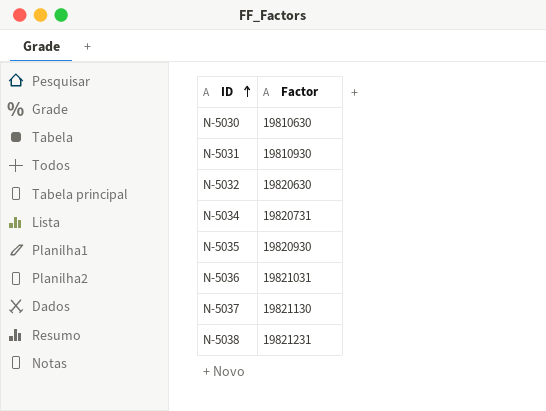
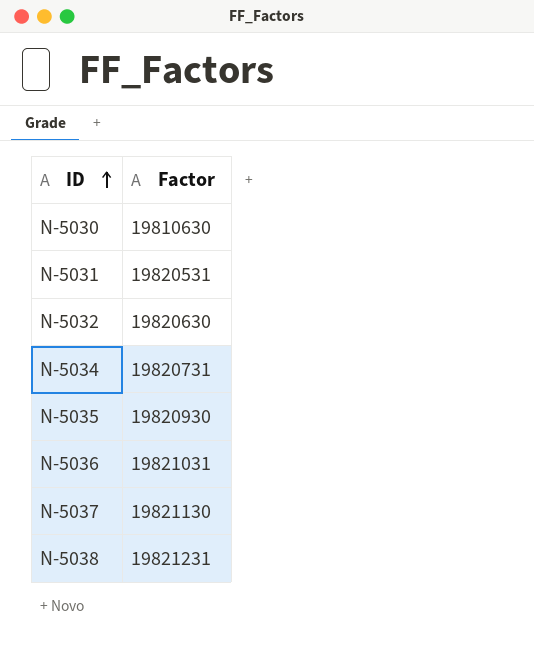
N-5031 | Factor: 19810930 -> 19820531

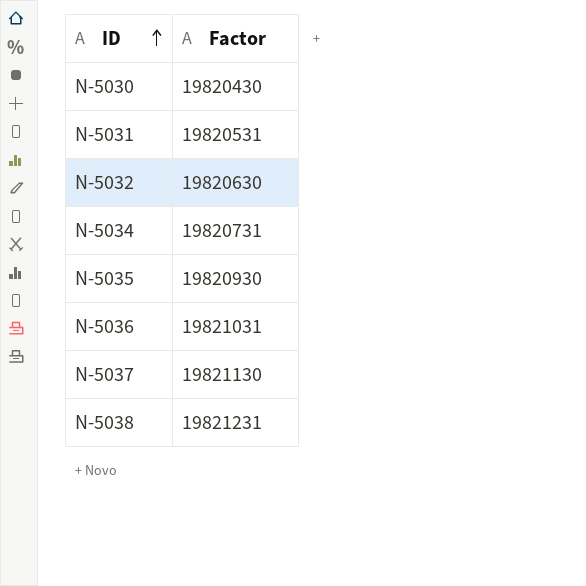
N-5030 | Factor: 19810630 -> 19820430

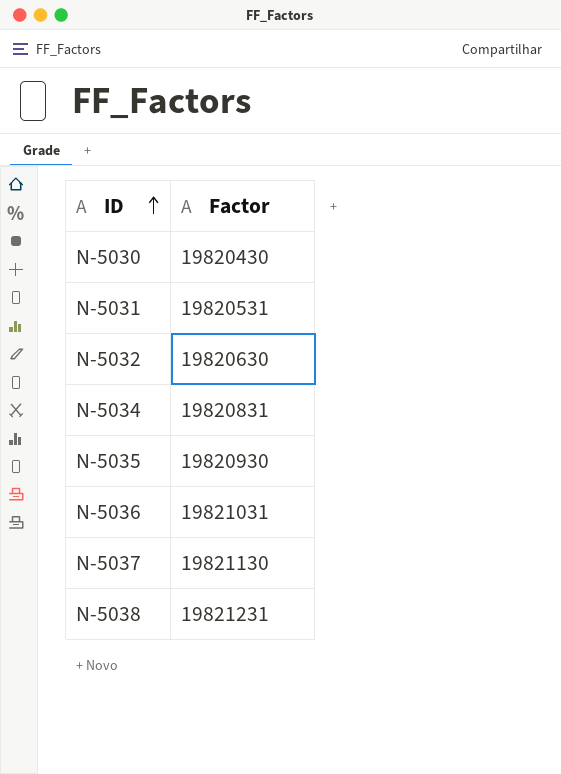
N-5034 | Factor: 19820731 -> 19820831

